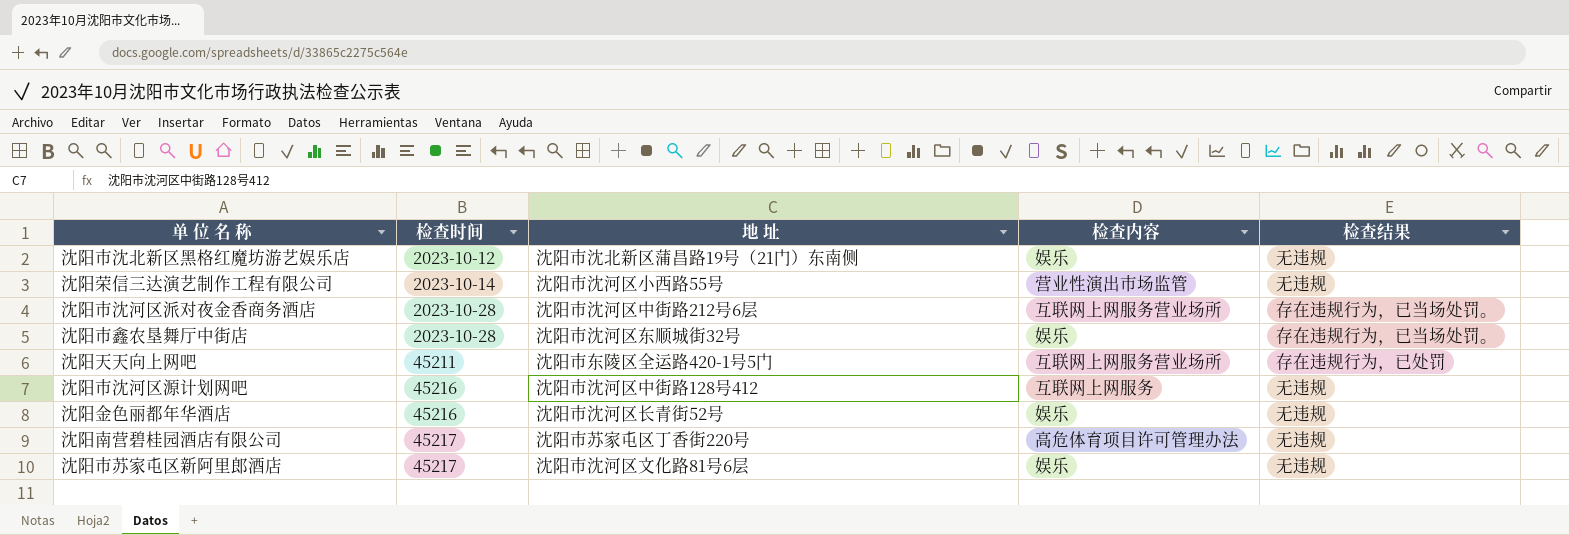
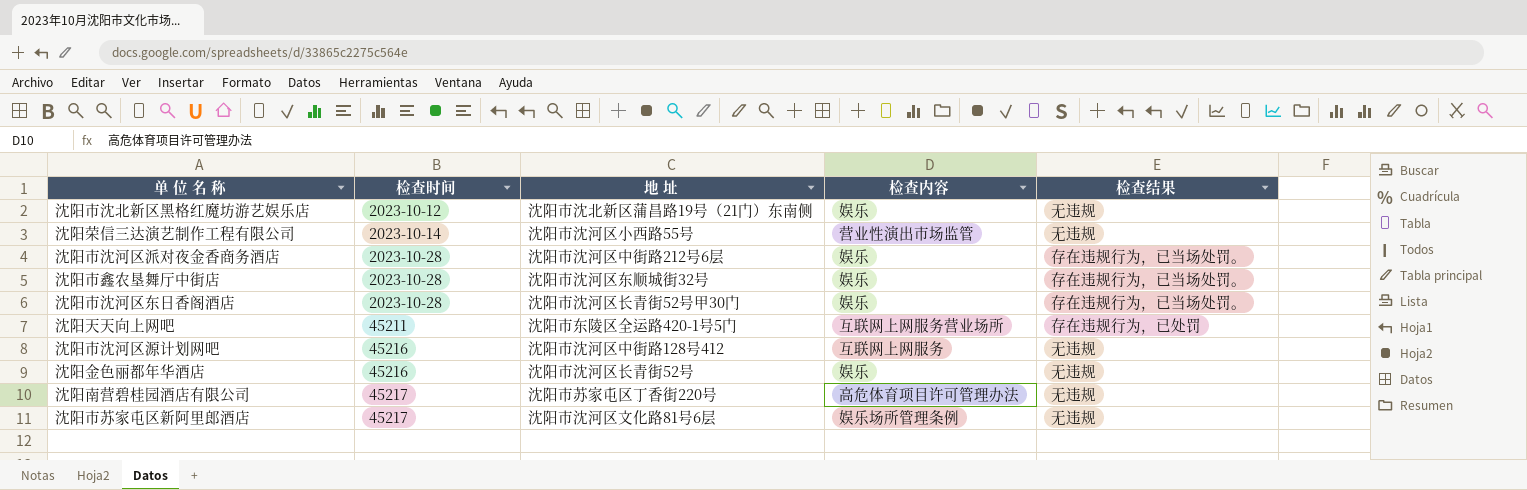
沈阳市沈河区派对夜金香商务酒店 | 检查内容: 互联网上网服务营业场所 -> 娱乐
row 沈阳市沈河区东日香阁酒店: none -> 2023-10-28 | 沈阳市沈河区长青街52号甲30门 | 娱乐 | 存在违规行为，已当场处罚。
沈阳市苏家屯区新阿里郎酒店 | 检查内容: 娱乐 -> 娱乐场所管理条例

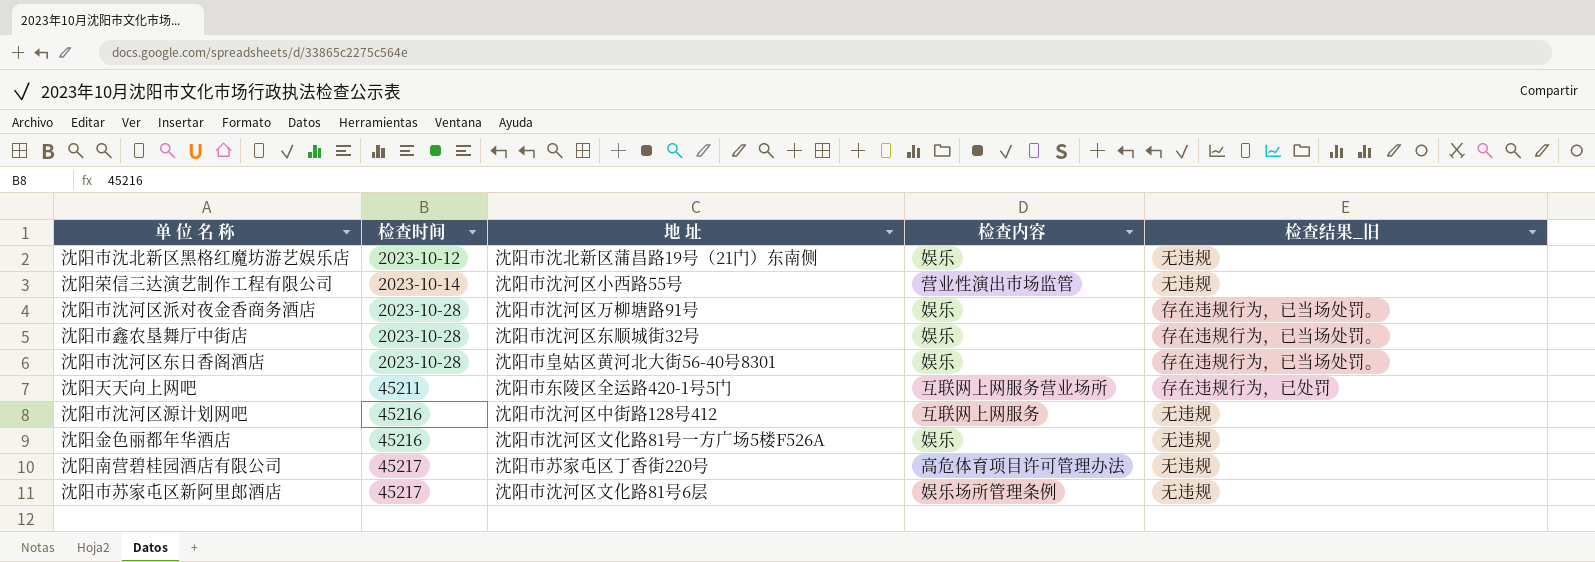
column name: 检查结果 -> 检查结果_旧
沈阳市沈河区派对夜金香商务酒店 | 地 址: 沈阳市沈河区中街路212号6层 -> 沈阳市沈河区万柳塘路91号
沈阳市沈河区东日香阁酒店 | 地 址: 沈阳市沈河区长青街52号甲30门 -> 沈阳市皇姑区黄河北大街56-40号8301
沈阳金色丽都年华酒店 | 地 址: 沈阳市沈河区长青街52号 -> 沈阳市沈河区文化路81号一方广场5楼F526A

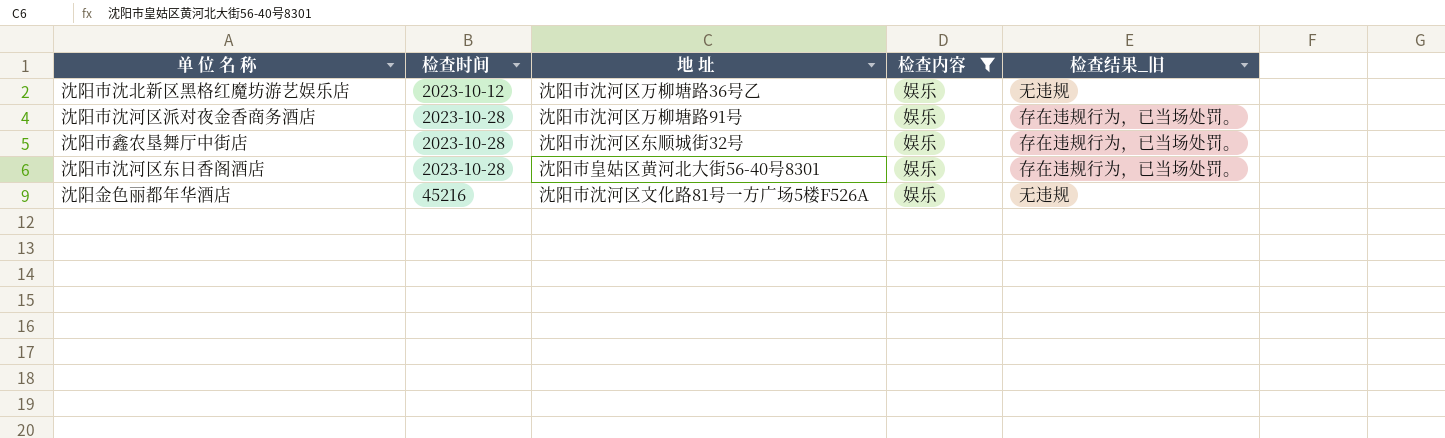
filter: none -> 检查内容 = 娱乐
沈阳市沈北新区黑格红魔坊游艺娱乐店 | 地 址: 沈阳市沈北新区蒲昌路19号（21门）东南侧 -> 沈阳市沈河区万柳塘路36号乙

